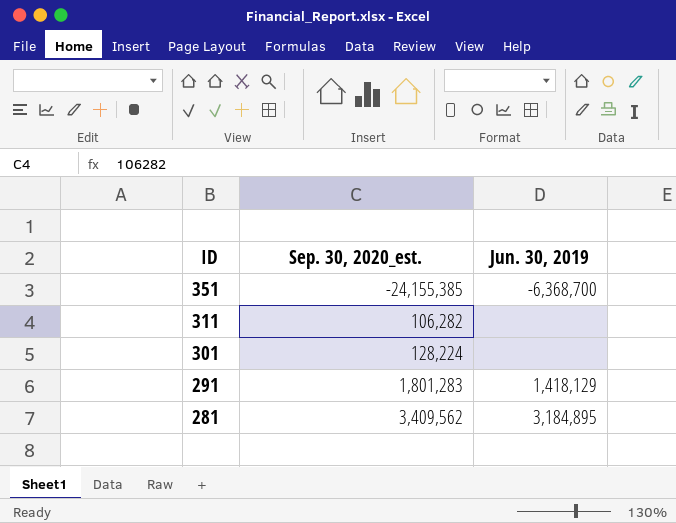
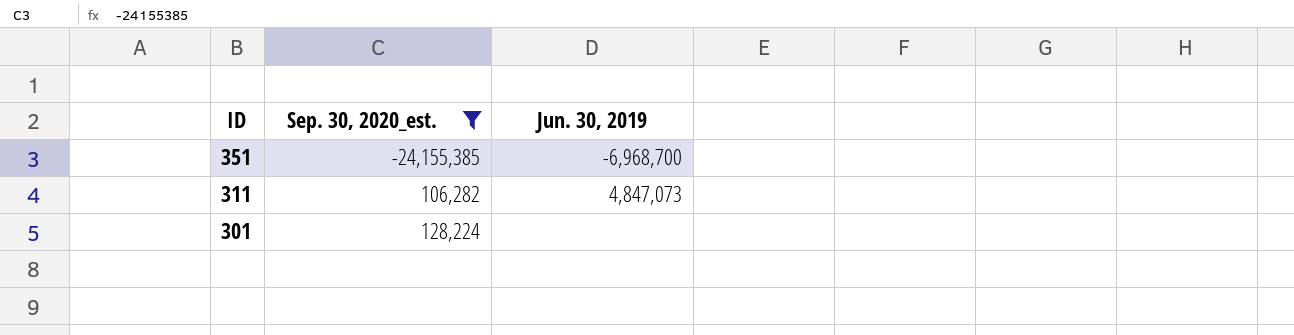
filter: none -> Sep. 30, 2020_est. <= 128,224
351 | Jun. 30, 2019: -6,368,700 -> -6,968,700
311 | Jun. 30, 2019: none -> 4,847,073

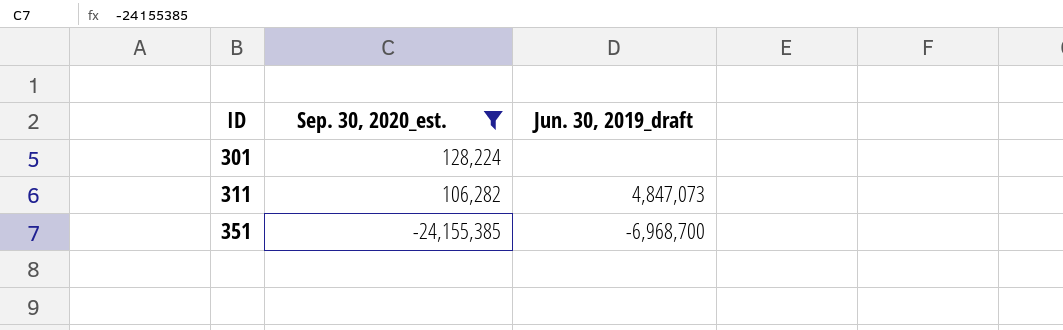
row order: ID descending -> ID ascending
column name: Jun. 30, 2019 -> Jun. 30, 2019_draft

